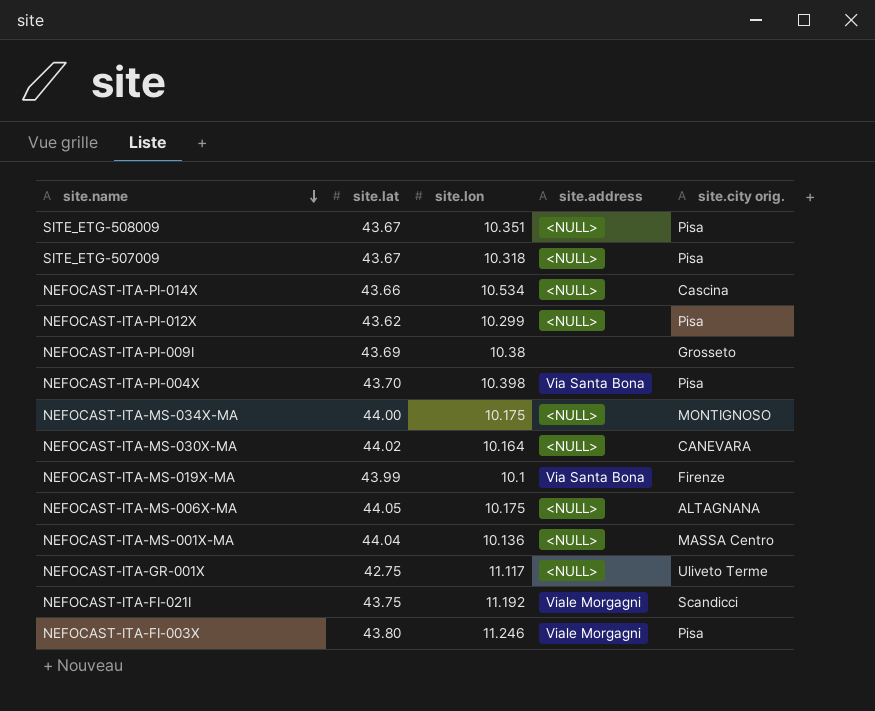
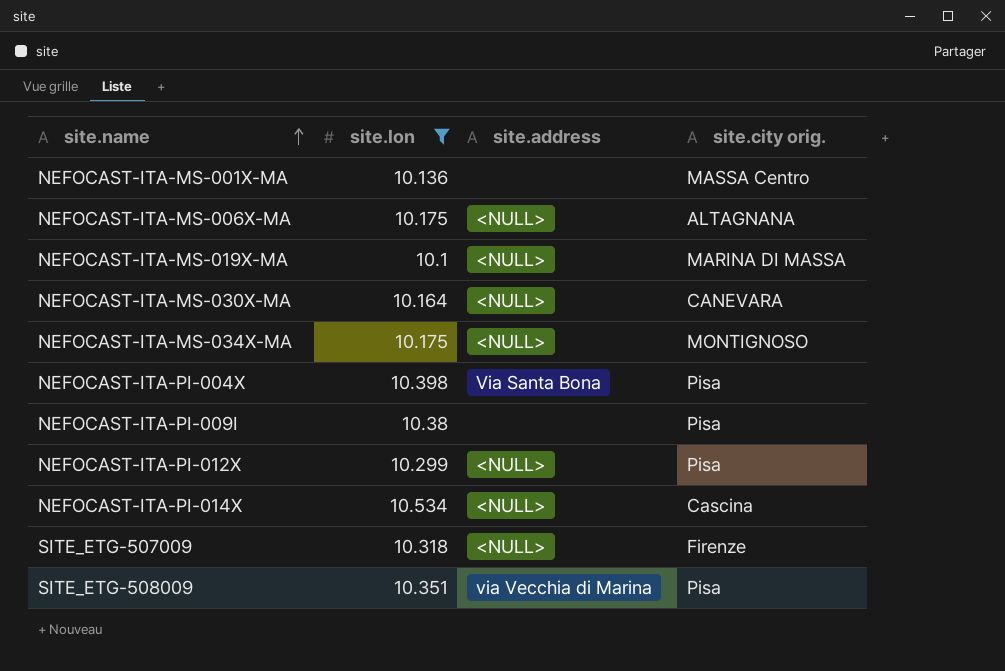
filter: none -> site.lon <= 10.534
row order: site.name descending -> site.name ascending
column site.lat | position: 2 -> none
NEFOCAST-ITA-MS-001X-MA | site.address: <NULL> -> none
NEFOCAST-ITA-MS-019X-MA | site.address: Via Santa Bona -> <NULL>
NEFOCAST-ITA-MS-019X-MA | site.city orig.: Firenze -> MARINA DI MASSA
NEFOCAST-ITA-PI-009I | site.city orig.: Grosseto -> Pisa
SITE_ETG-507009 | site.city orig.: Pisa -> Firenze
SITE_ETG-508009 | site.address: <NULL> -> via Vecchia di Marina

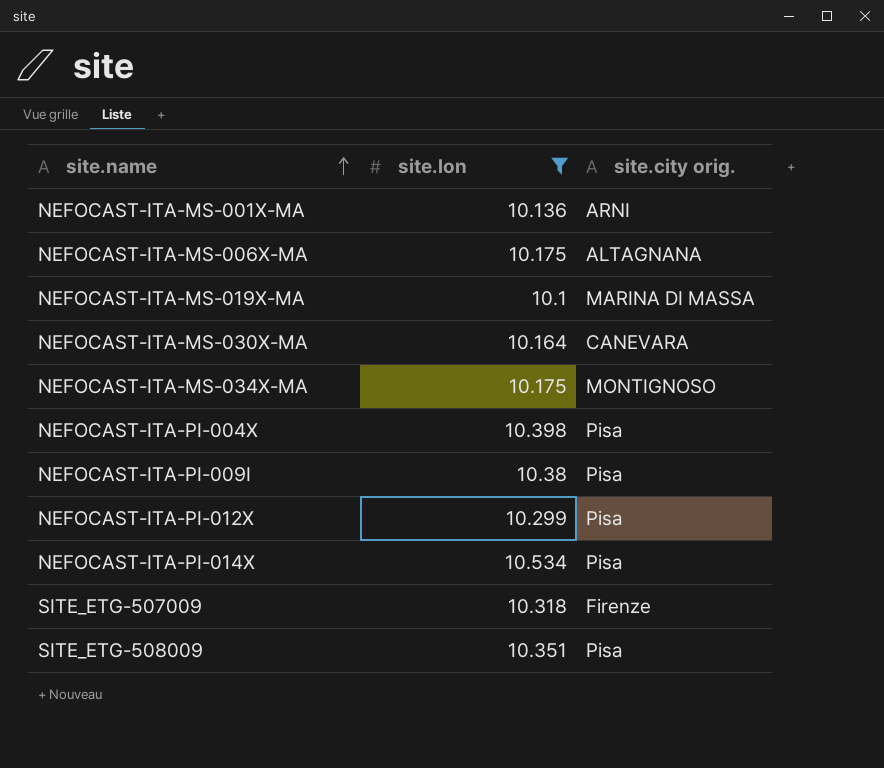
column site.address | position: 3 -> none
NEFOCAST-ITA-MS-001X-MA | site.city orig.: MASSA Centro -> ARNI
NEFOCAST-ITA-PI-014X | site.city orig.: Cascina -> Pisa

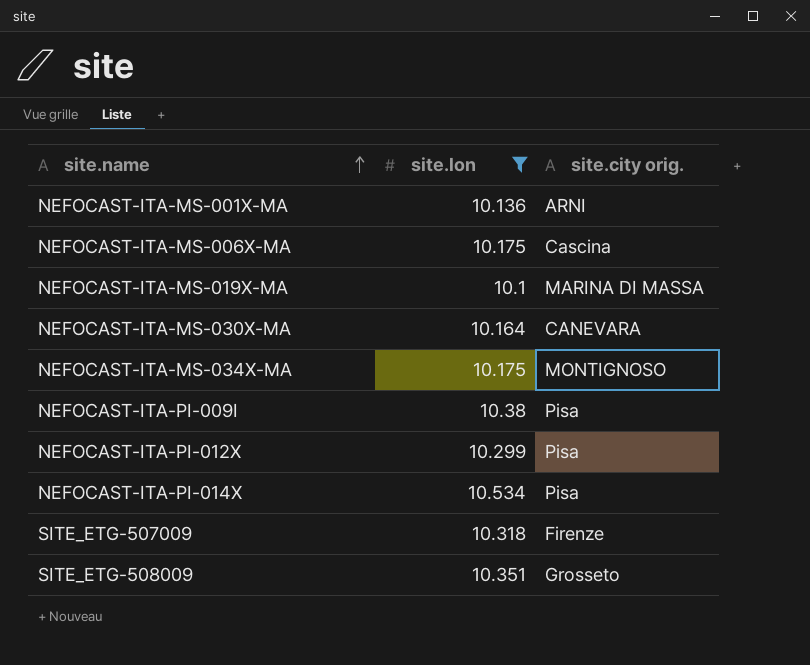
row NEFOCAST-ITA-PI-004X: 10.398 | Pisa -> none
NEFOCAST-ITA-MS-006X-MA | site.city orig.: ALTAGNANA -> Cascina
SITE_ETG-508009 | site.city orig.: Pisa -> Grosseto

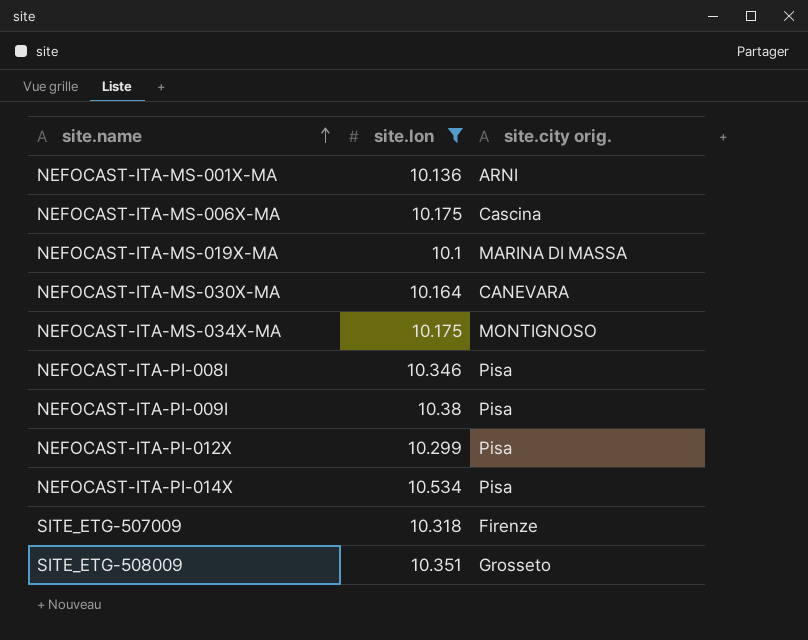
row NEFOCAST-ITA-PI-008I: none -> 10.346 | Pisa

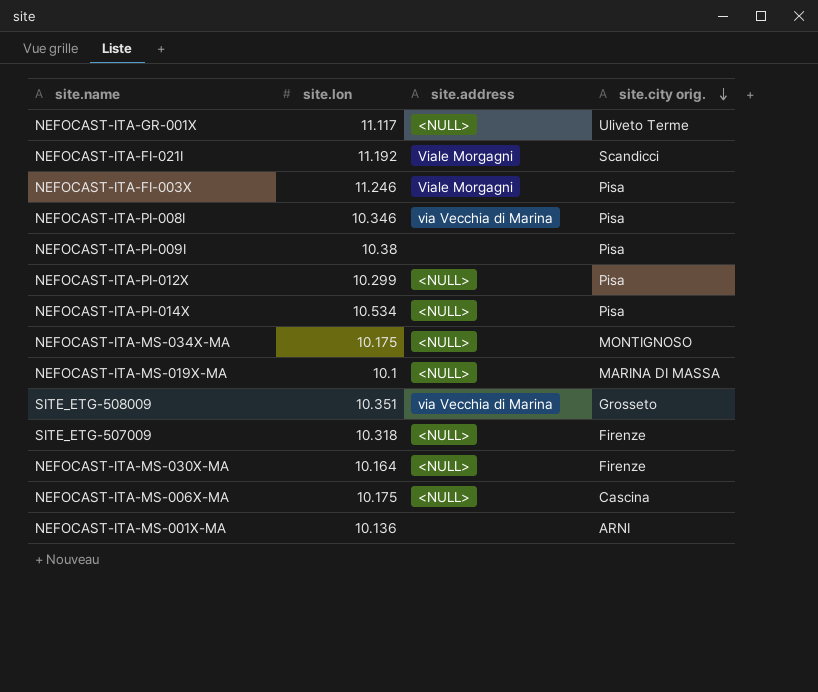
filter: site.lon <= 10.534 -> none
row order: site.name ascending -> site.city orig. descending
column site.address | position: none -> 3
NEFOCAST-ITA-MS-030X-MA | site.city orig.: CANEVARA -> Firenze

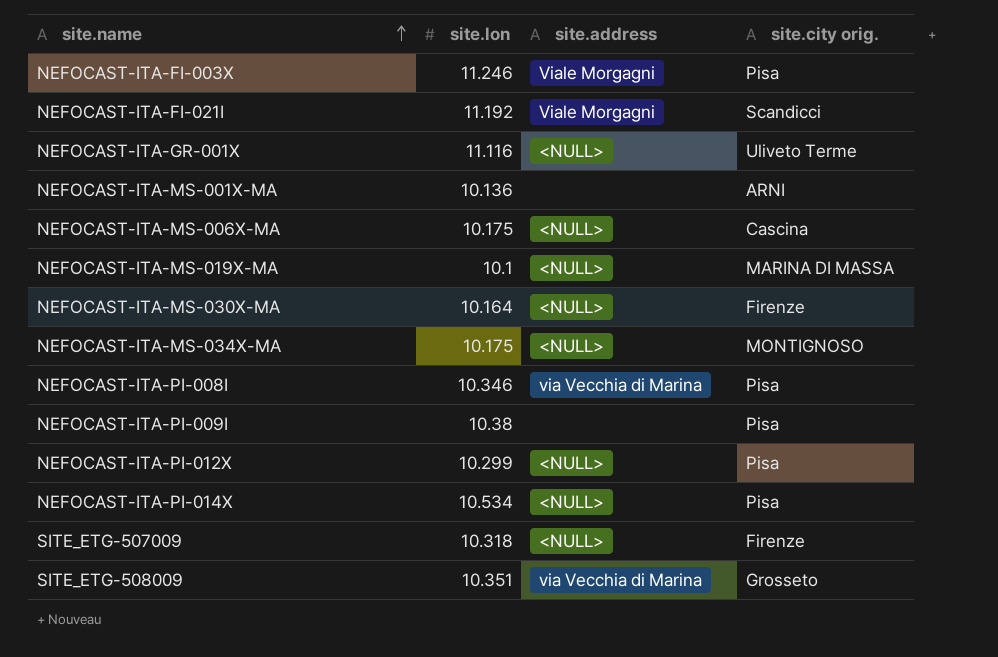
row order: site.city orig. descending -> site.name ascending
NEFOCAST-ITA-GR-001X | site.lon: 11.117 -> 11.116

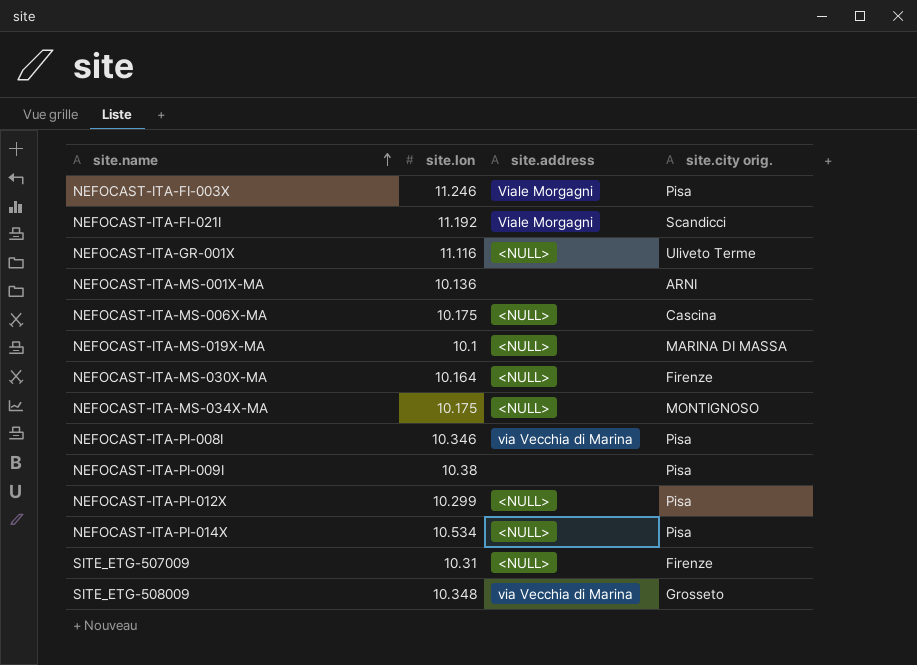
SITE_ETG-507009 | site.lon: 10.318 -> 10.31
SITE_ETG-508009 | site.lon: 10.351 -> 10.348

